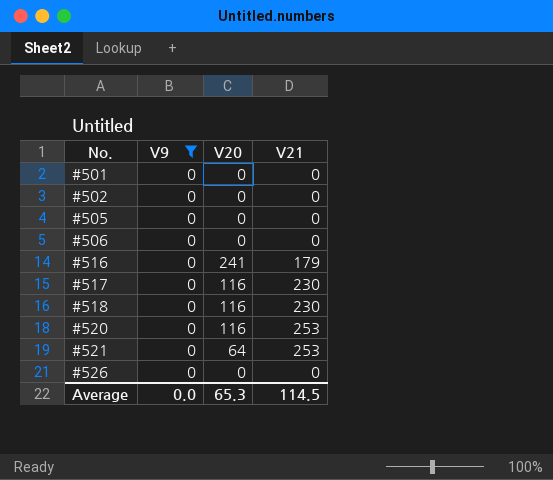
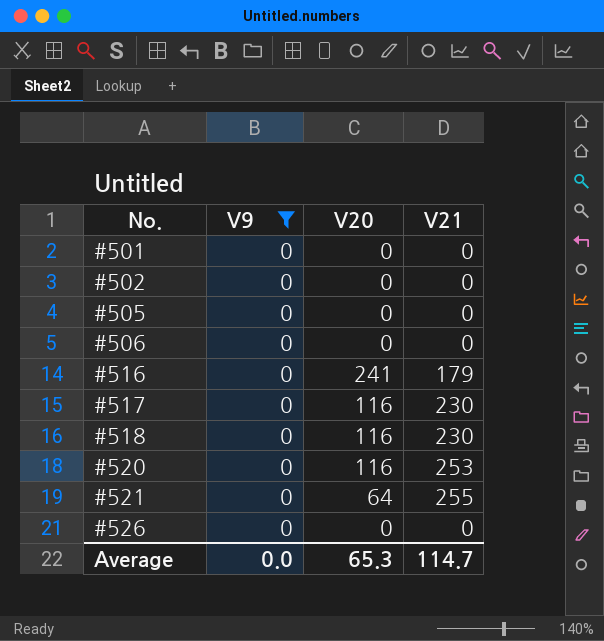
#521 | V21: 253 -> 255
Average | V21: 114.5 -> 114.7

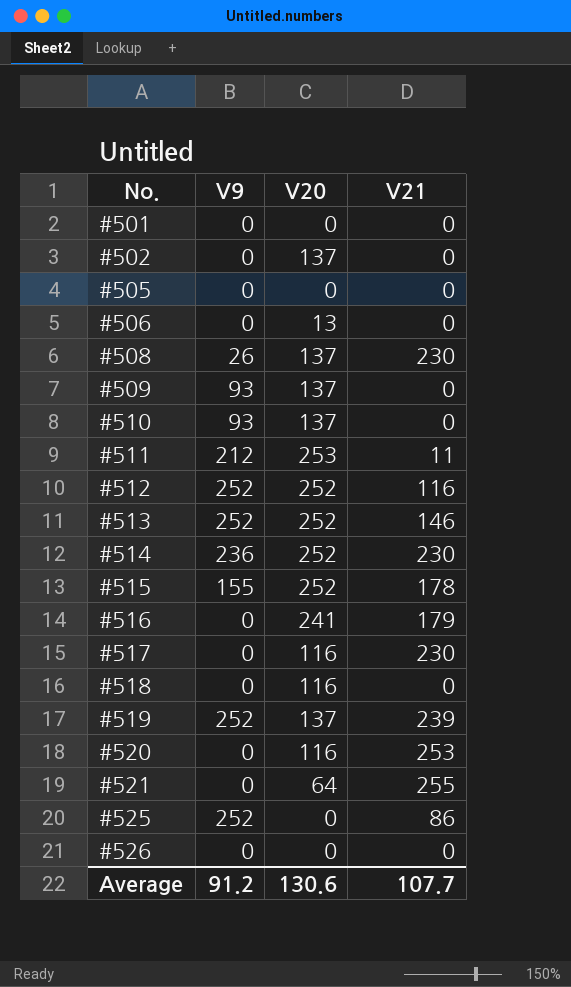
filter: V9 = 0 -> none
#502 | V20: 0 -> 137
#506 | V20: 0 -> 13
#518 | V21: 230 -> 0
Average | V9: 0.0 -> 91.2
Average | V20: 65.3 -> 130.6
Average | V21: 114.7 -> 107.7

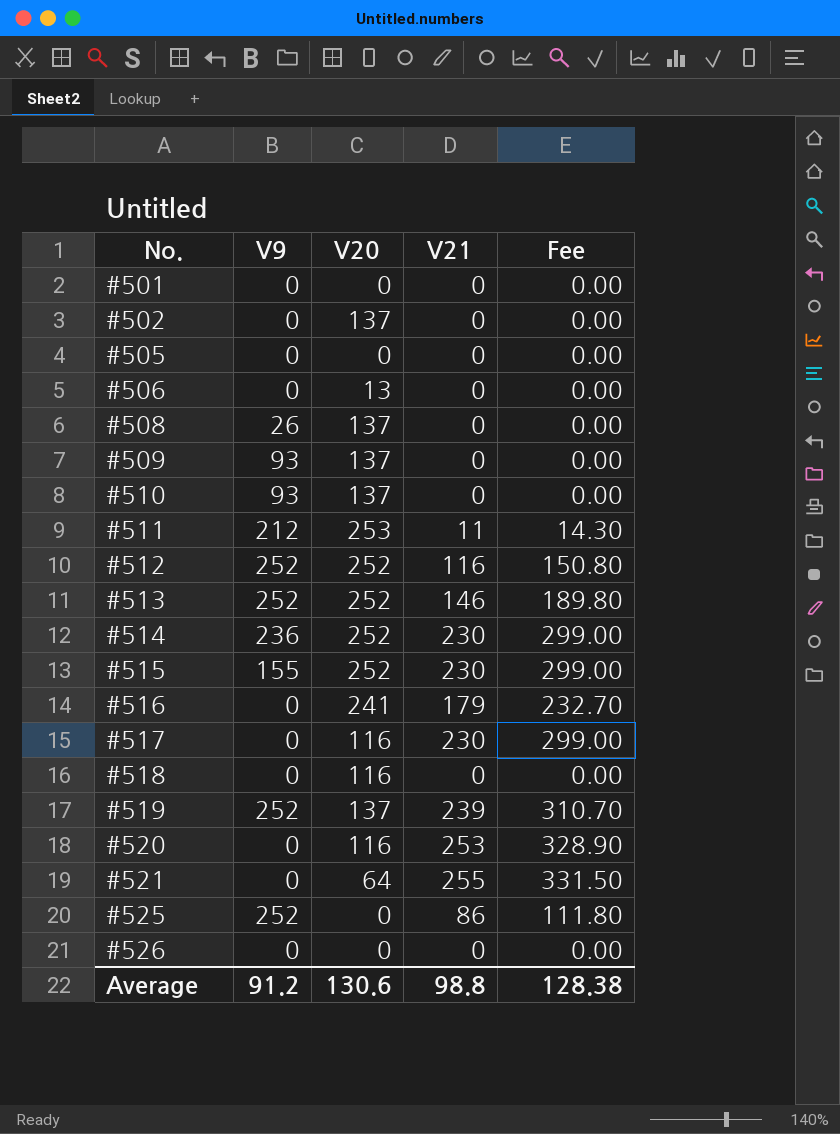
column Fee | formula: none -> [V21] * 1.3
#508 | V21: 230 -> 0
#515 | V21: 178 -> 230
Average | V21: 107.7 -> 98.8

